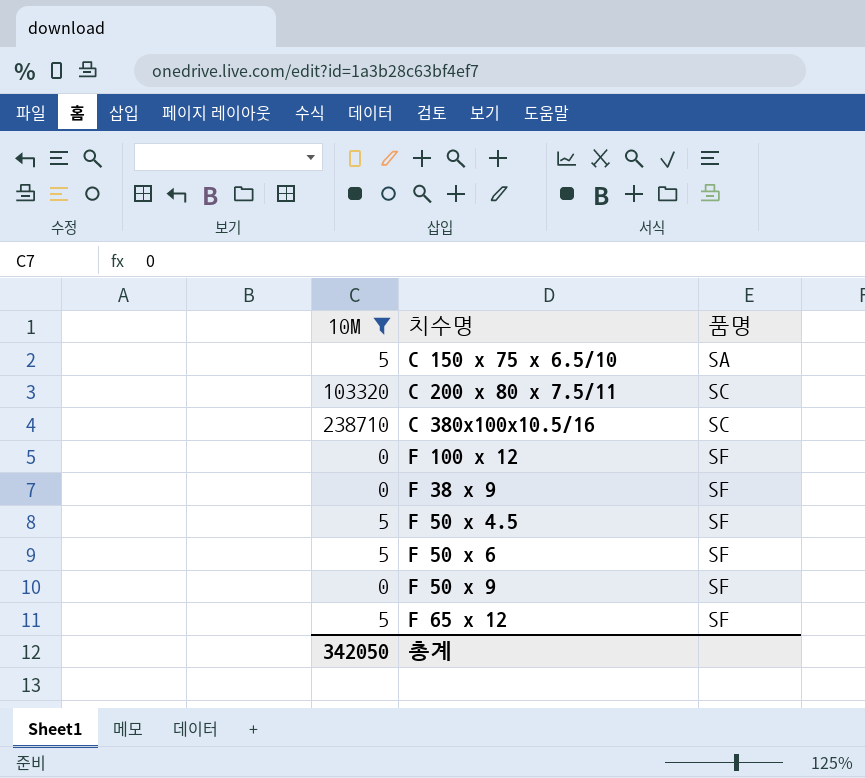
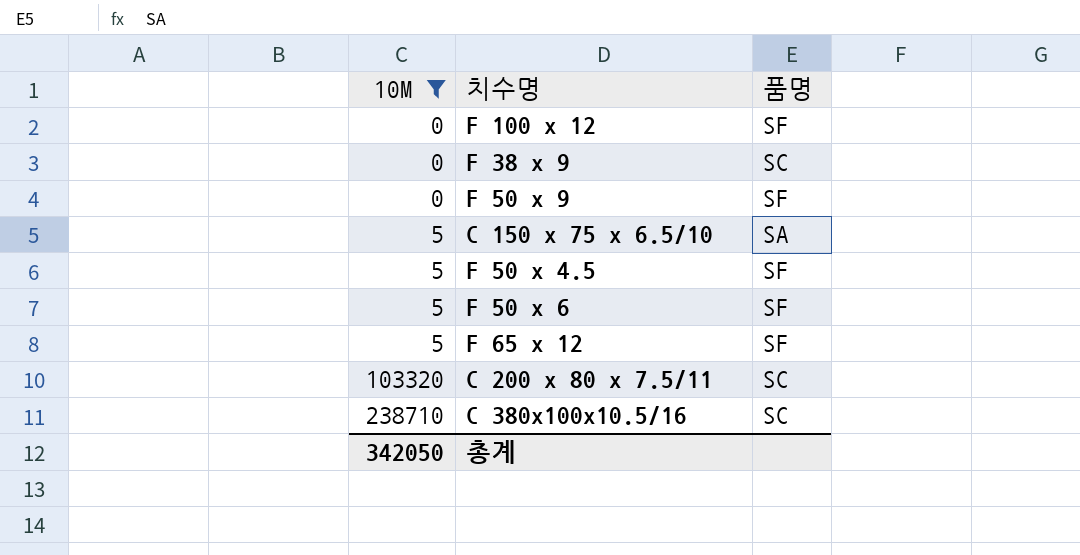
row order: 품명 ascending -> 10M ascending
F 38 x 9 | 품명: SF -> SC

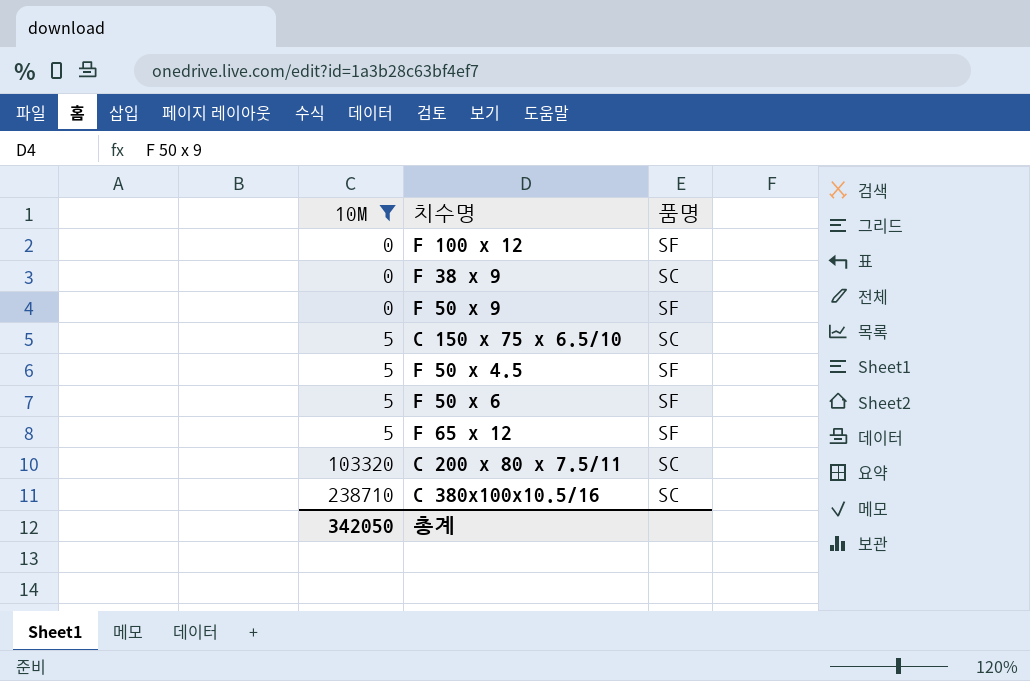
C 150 x 75 x 6.5/10 | 품명: SA -> SC

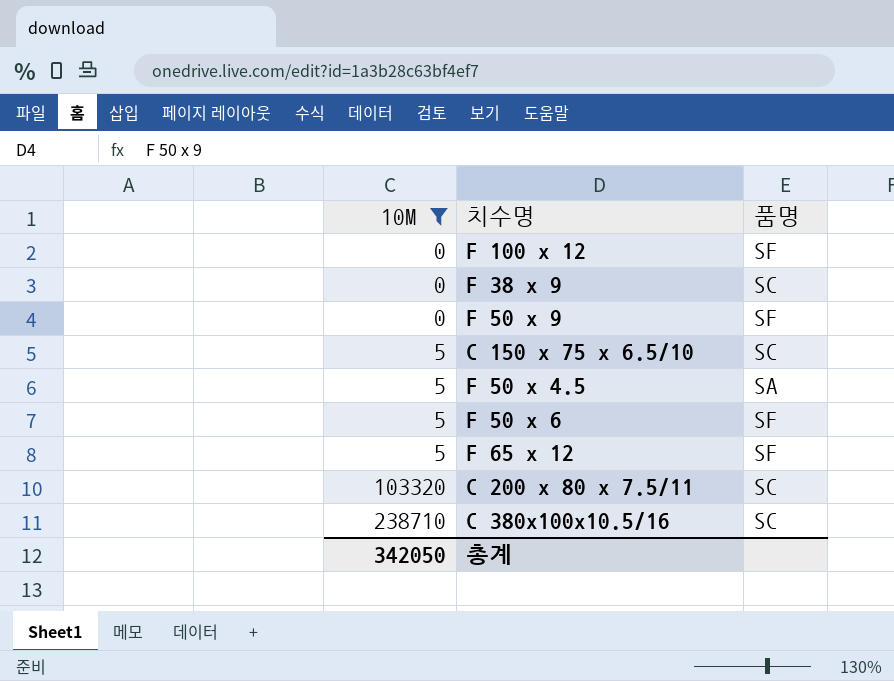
F 50 x 4.5 | 품명: SF -> SA

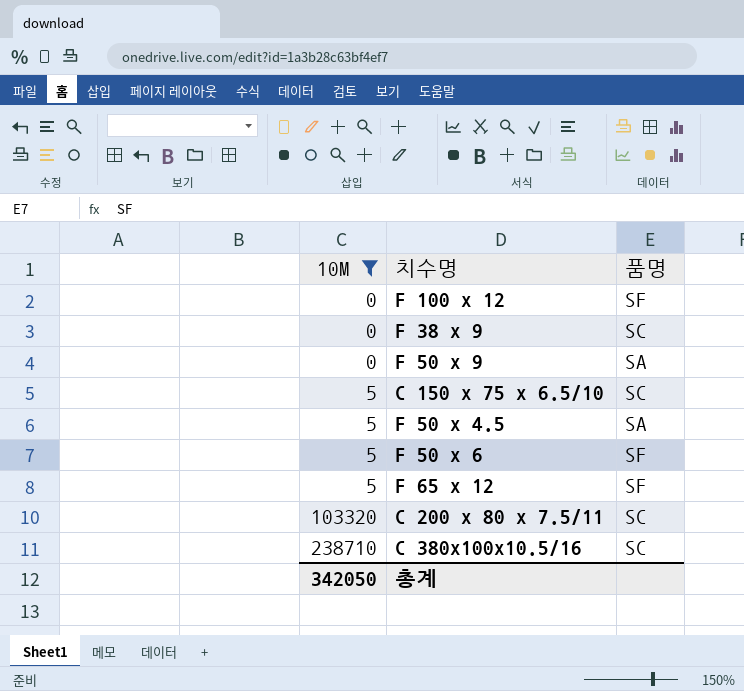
F 50 x 9 | 품명: SF -> SA

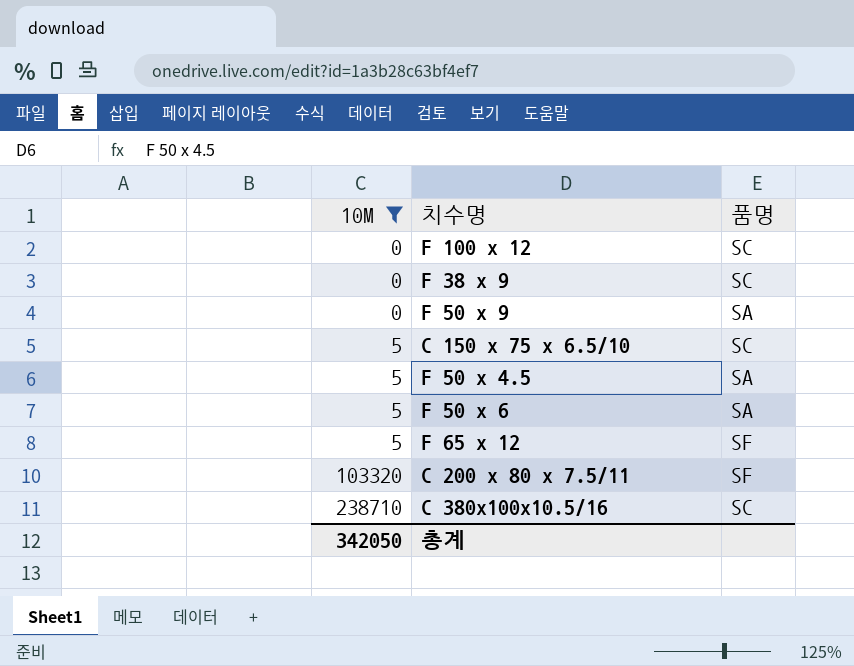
F 100 x 12 | 품명: SF -> SC
F 50 x 6 | 품명: SF -> SA
C 200 x 80 x 7.5/11 | 품명: SC -> SF

